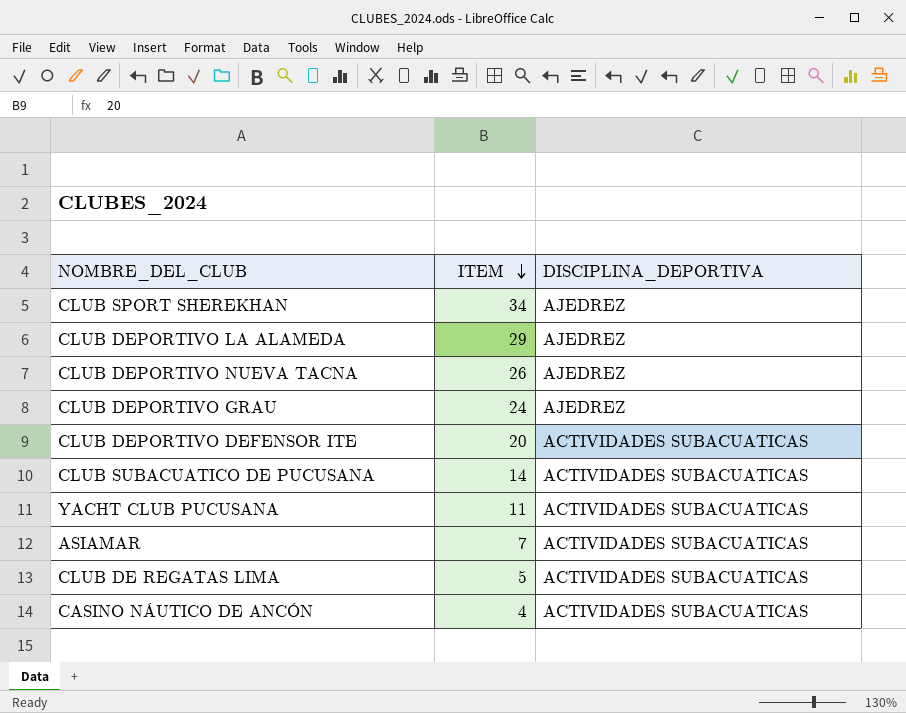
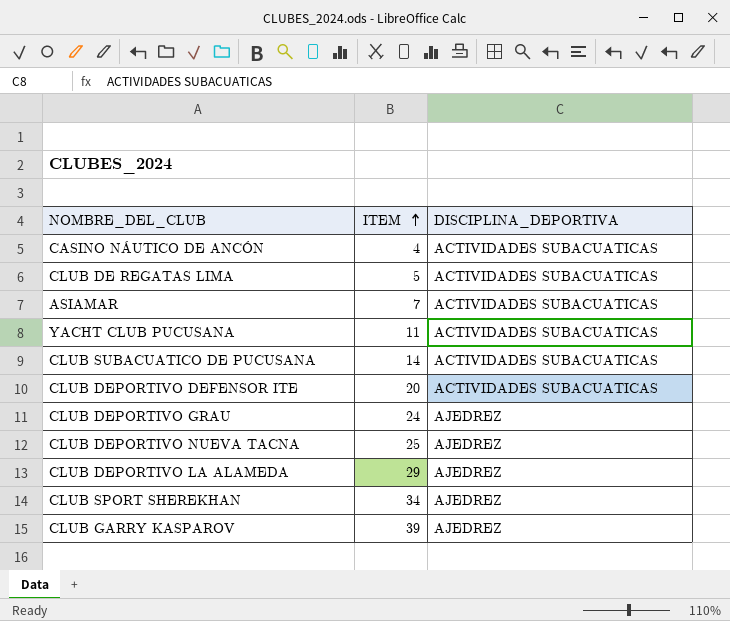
row order: ITEM descending -> ITEM ascending
CLUB DEPORTIVO NUEVA TACNA | ITEM: 26 -> 25
row CLUB GARRY KASPAROV: none -> 39 | AJEDREZ

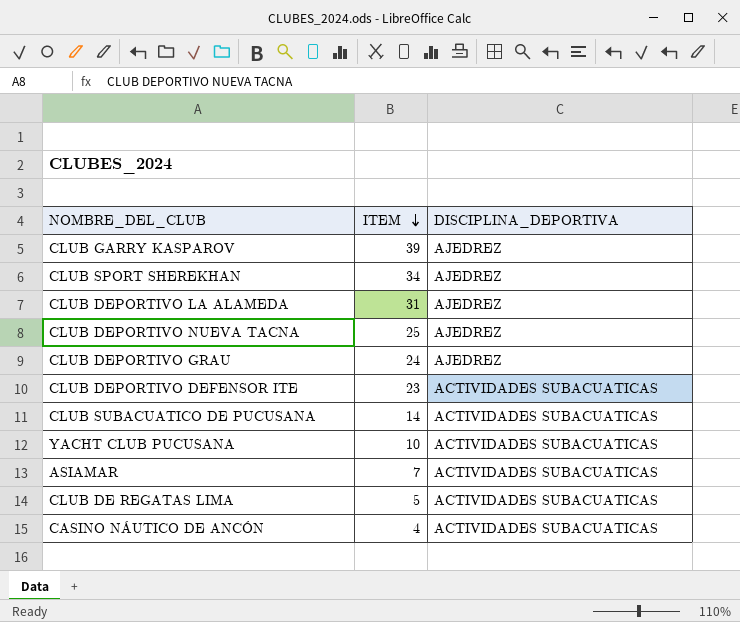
row order: ITEM ascending -> ITEM descending
CLUB DEPORTIVO LA ALAMEDA | ITEM: 29 -> 31
CLUB DEPORTIVO DEFENSOR ITE | ITEM: 20 -> 23
YACHT CLUB PUCUSANA | ITEM: 11 -> 10

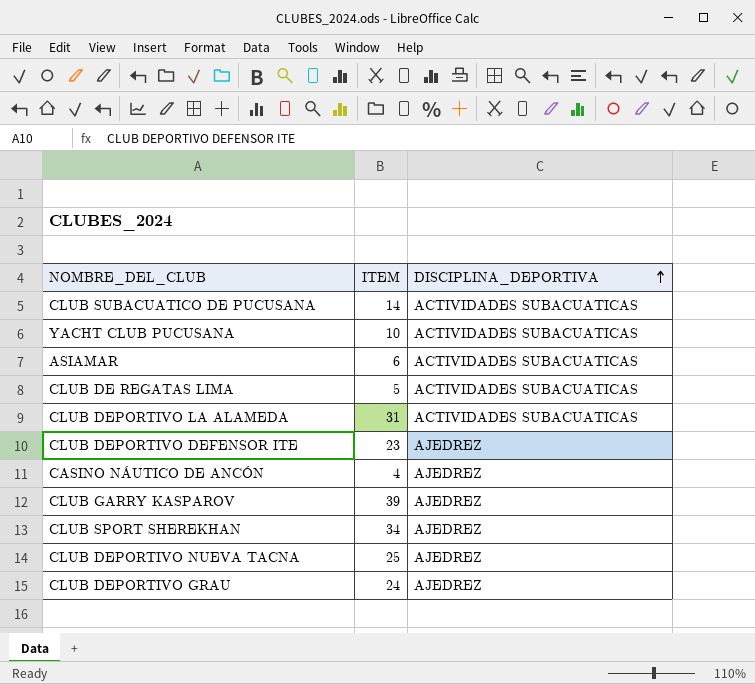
row order: ITEM descending -> DISCIPLINA_DEPORTIVA ascending
ASIAMAR | ITEM: 7 -> 6
CLUB DEPORTIVO LA ALAMEDA | DISCIPLINA_DEPORTIVA: AJEDREZ -> ACTIVIDADES SUBACUATICAS
CLUB DEPORTIVO DEFENSOR ITE | DISCIPLINA_DEPORTIVA: ACTIVIDADES SUBACUATICAS -> AJEDREZ
CASINO NÁUTICO DE ANCÓN | DISCIPLINA_DEPORTIVA: ACTIVIDADES SUBACUATICAS -> AJEDREZ

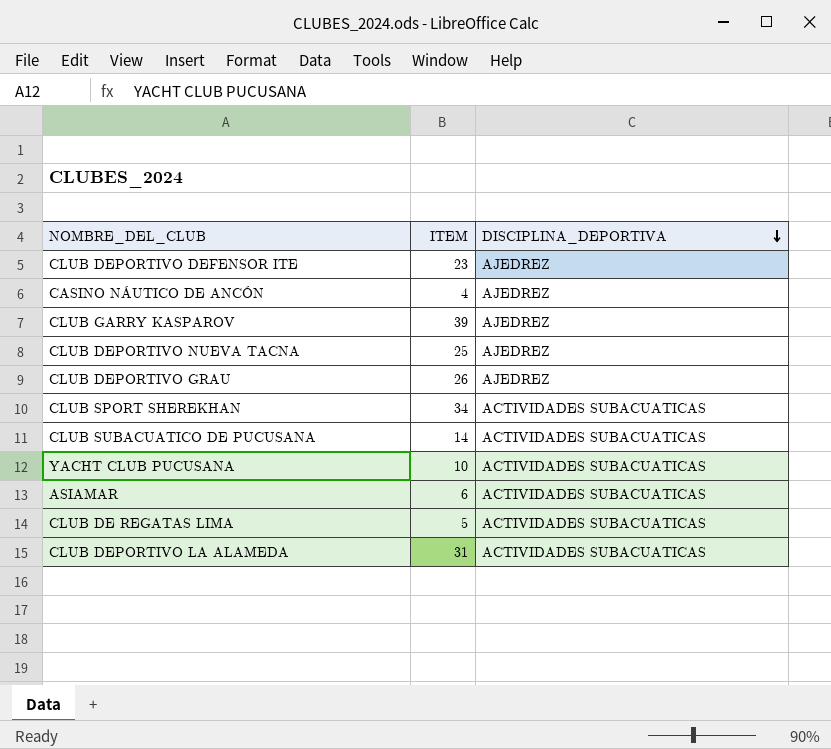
row order: DISCIPLINA_DEPORTIVA ascending -> DISCIPLINA_DEPORTIVA descending
CLUB DEPORTIVO GRAU | ITEM: 24 -> 26
CLUB SPORT SHEREKHAN | DISCIPLINA_DEPORTIVA: AJEDREZ -> ACTIVIDADES SUBACUATICAS

